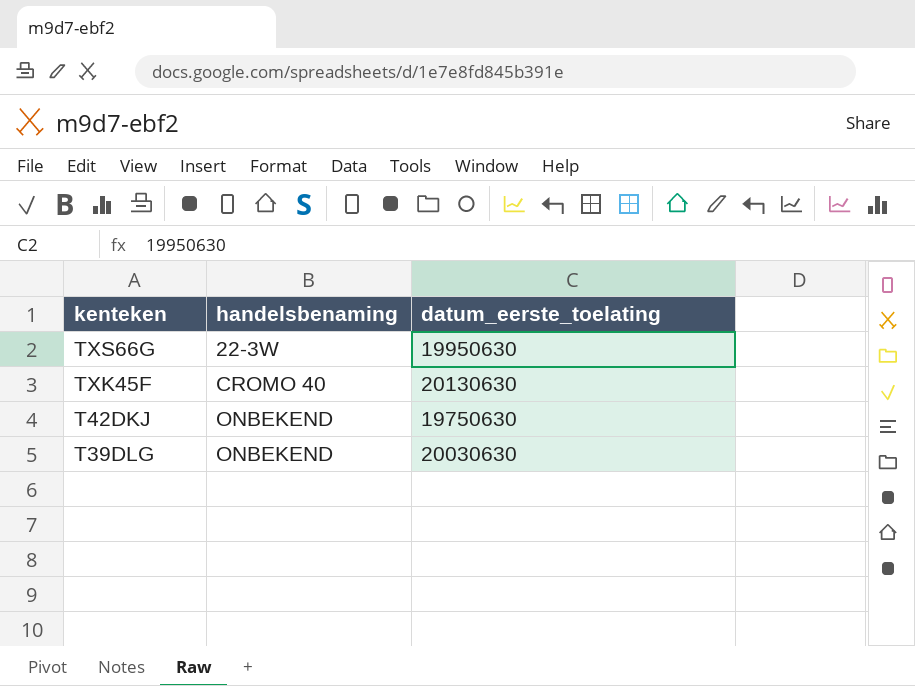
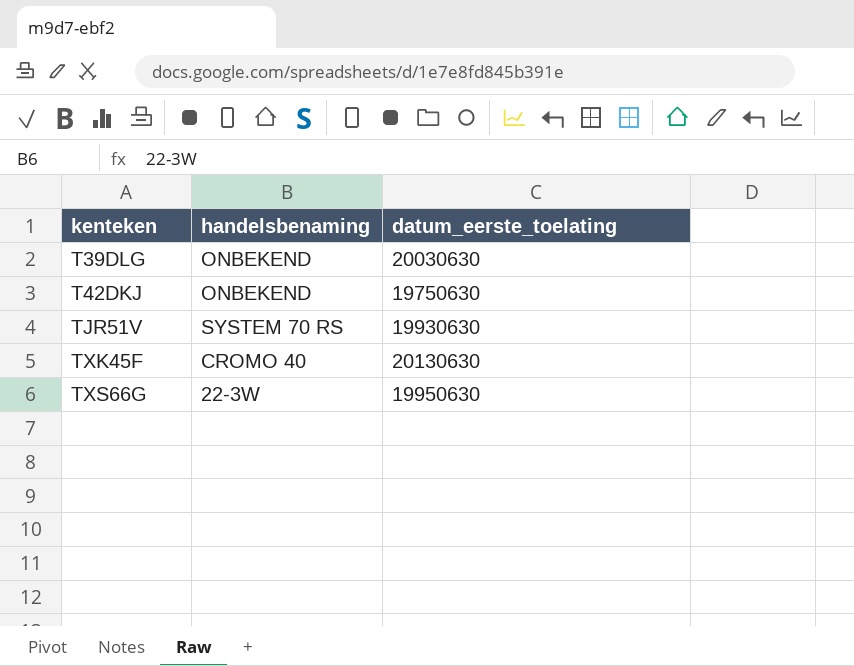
row order: kenteken descending -> kenteken ascending
row TJR51V: none -> SYSTEM 70 RS | 19930630

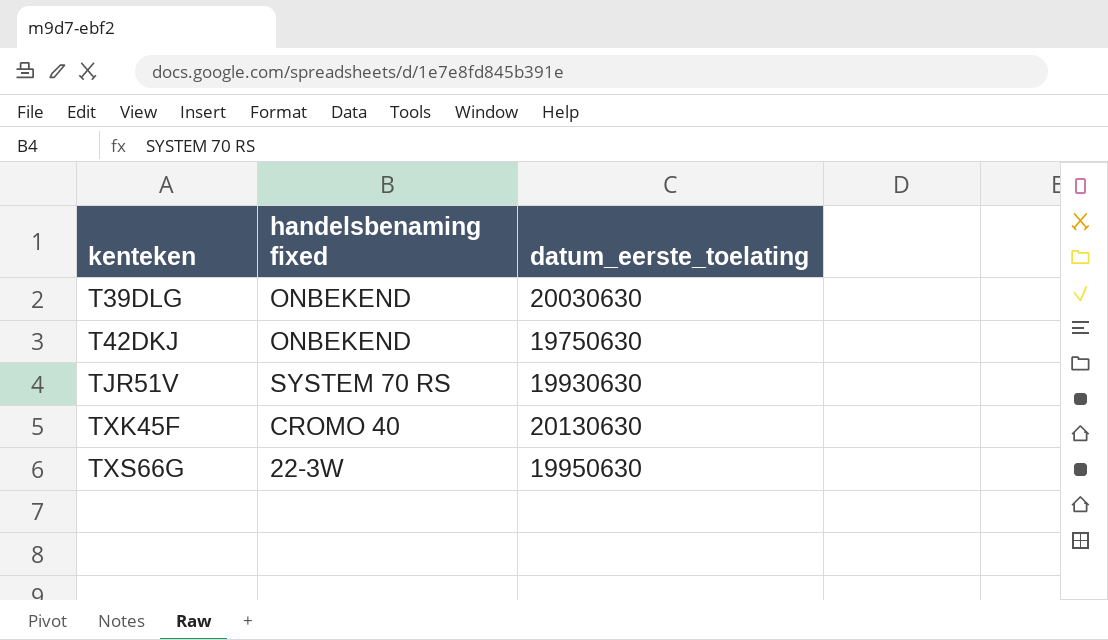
column name: handelsbenaming -> handelsbenaming fixed

